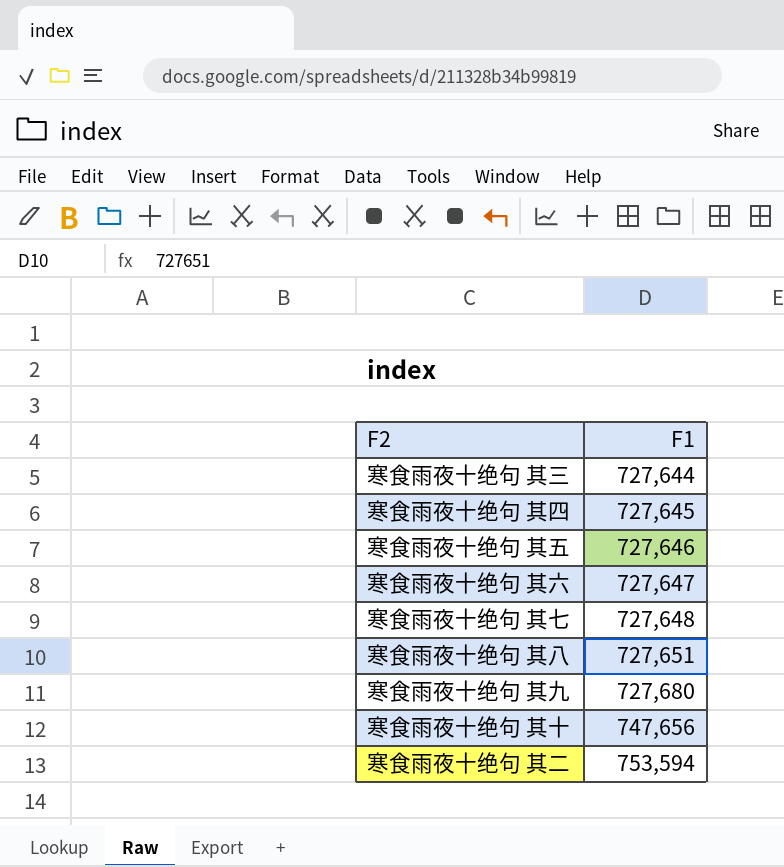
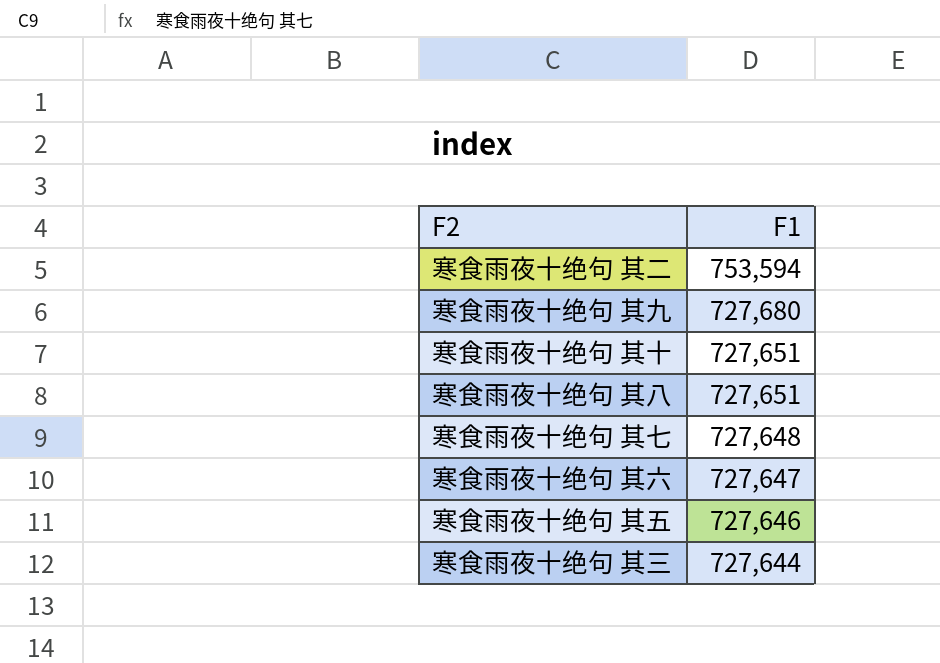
row order: F1 ascending -> F1 descending
row 寒食雨夜十绝句 其四: 727,645 -> none
寒食雨夜十绝句 其十 | F1: 747,656 -> 727,651

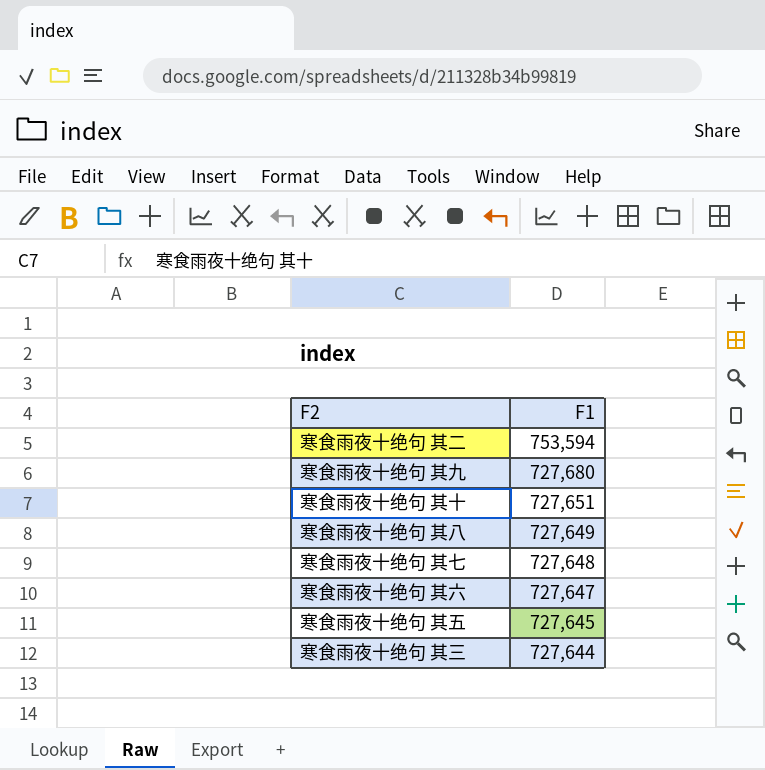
寒食雨夜十绝句 其八 | F1: 727,651 -> 727,649
寒食雨夜十绝句 其五 | F1: 727,646 -> 727,645

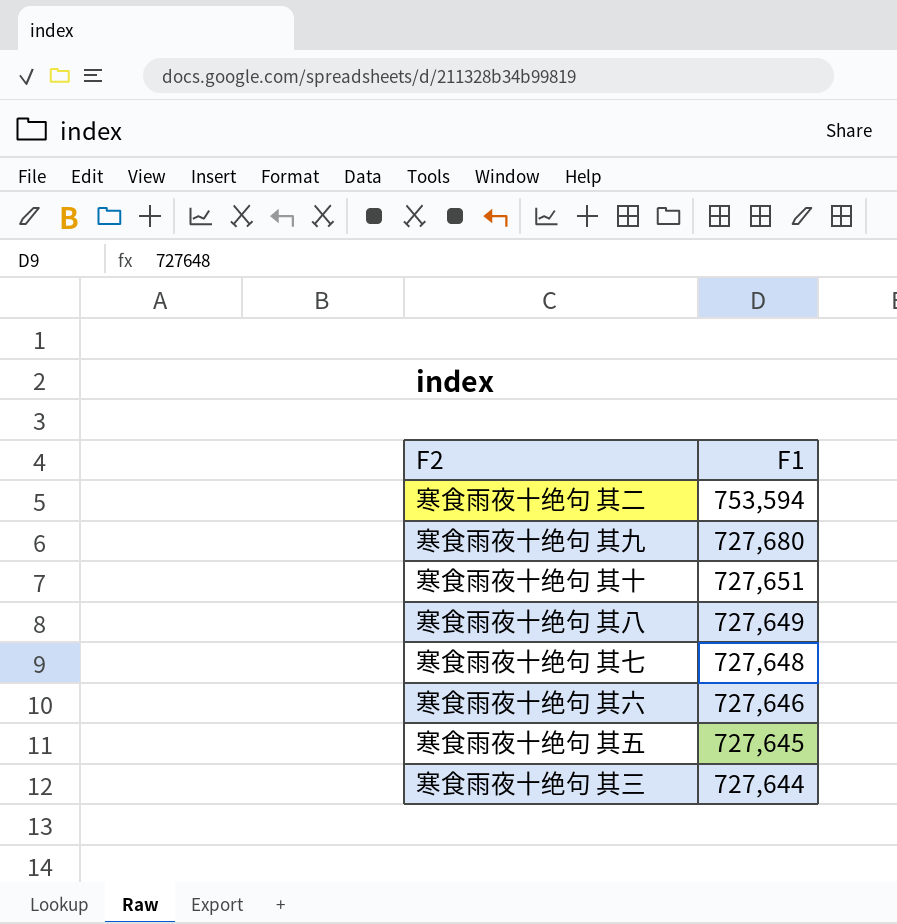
寒食雨夜十绝句 其六 | F1: 727,647 -> 727,646

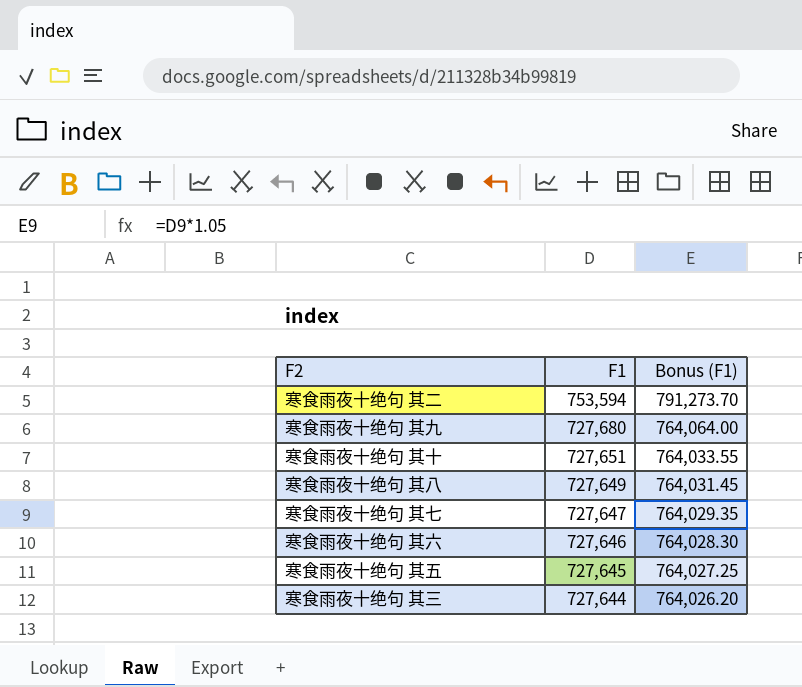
column Bonus (F1) | formula: none -> [F1] * 1.05
寒食雨夜十绝句 其七 | F1: 727,648 -> 727,647

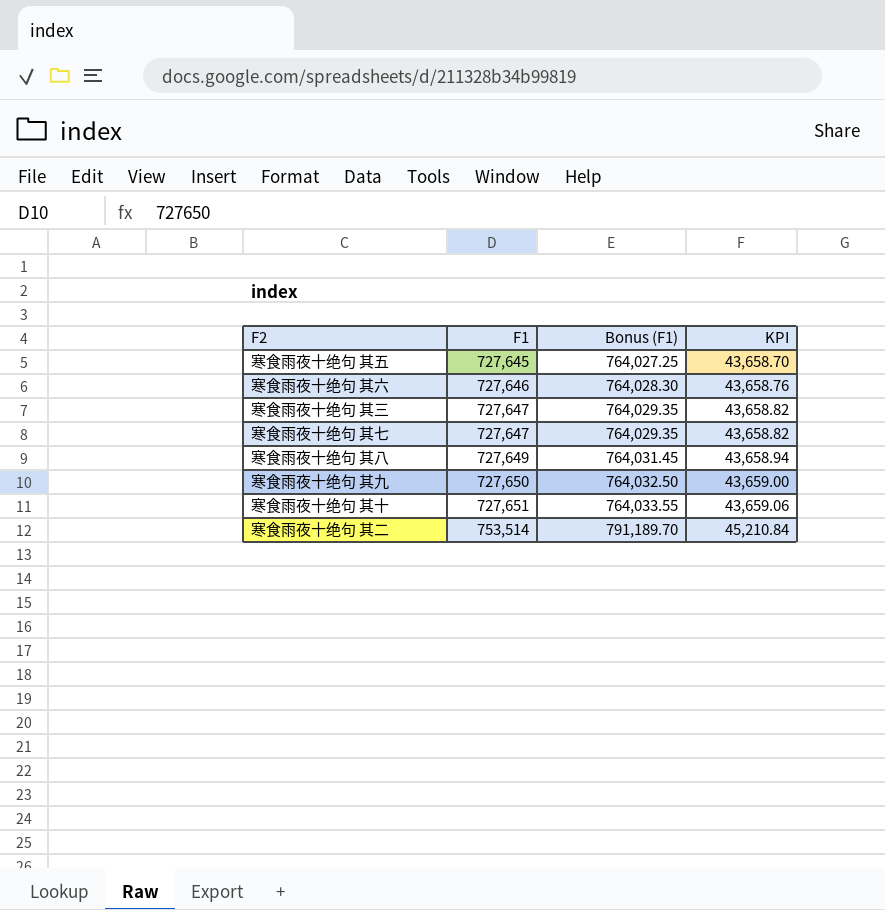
row order: F1 descending -> F1 ascending
column KPI | formula: none -> [F1] * 0.06
寒食雨夜十绝句 其三 | F1: 727,644 -> 727,647
寒食雨夜十绝句 其三 | Bonus (F1): 764,026.20 -> 764,029.35
寒食雨夜十绝句 其九 | F1: 727,680 -> 727,650
寒食雨夜十绝句 其九 | Bonus (F1): 764,064.00 -> 764,032.50
寒食雨夜十绝句 其二 | F1: 753,594 -> 753,514
寒食雨夜十绝句 其二 | Bonus (F1): 791,273.70 -> 791,189.70

